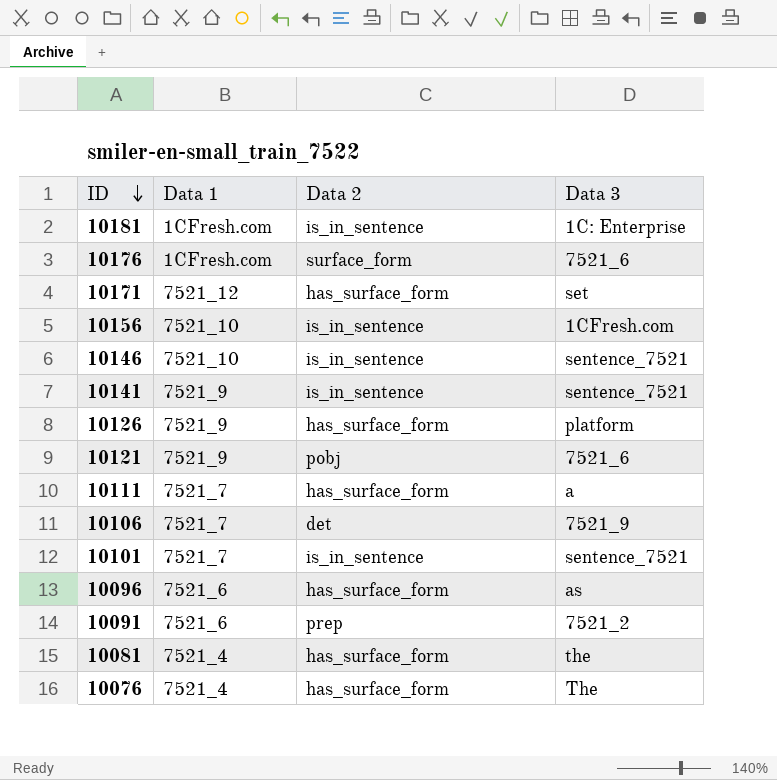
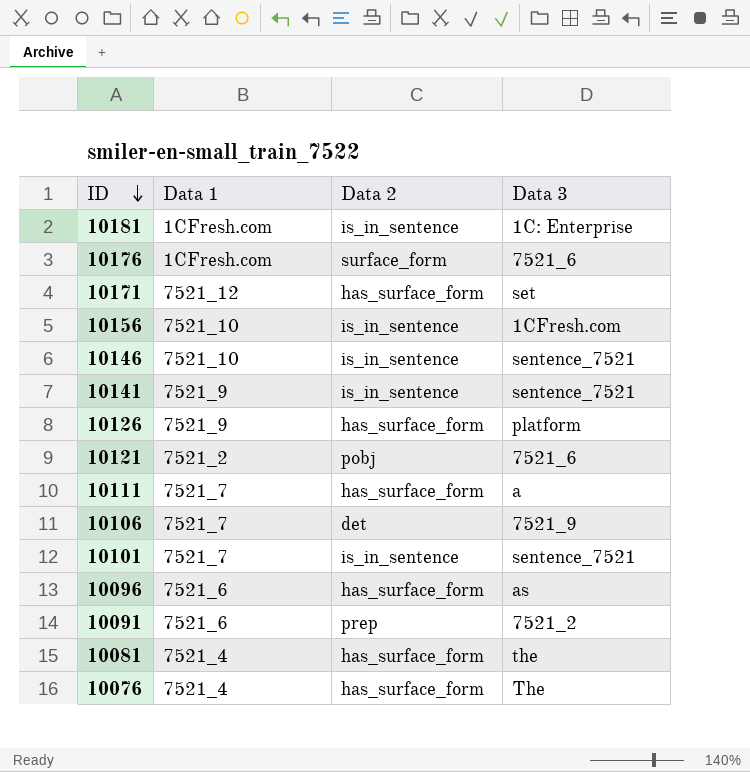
10121 | Data 1: 7521_9 -> 7521_2

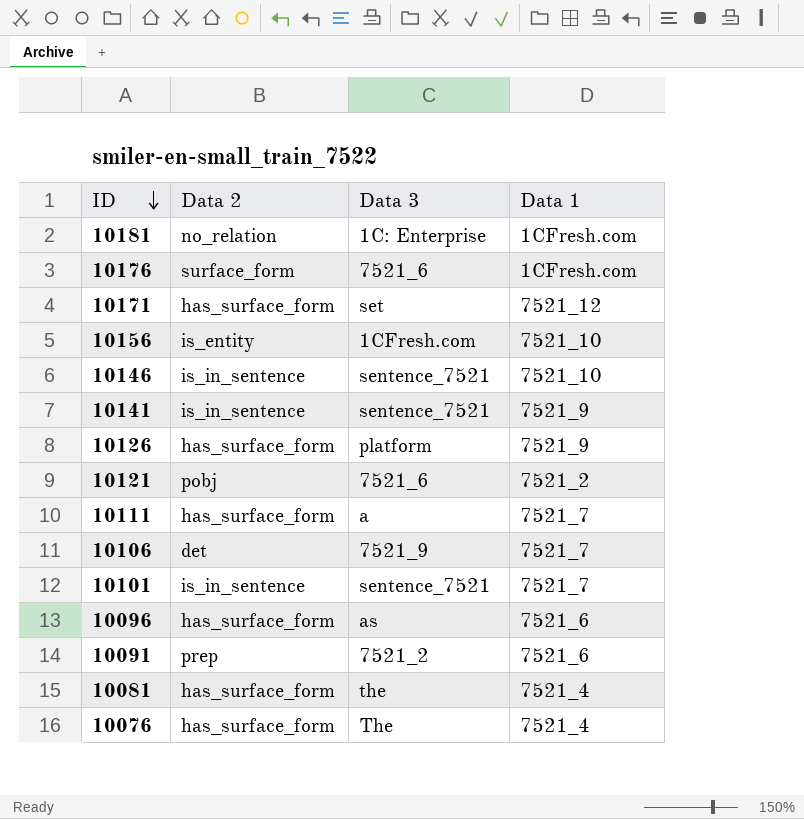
column Data 1 | position: 2 -> 4
10181 | Data 2: is_in_sentence -> no_relation
10156 | Data 2: is_in_sentence -> is_entity

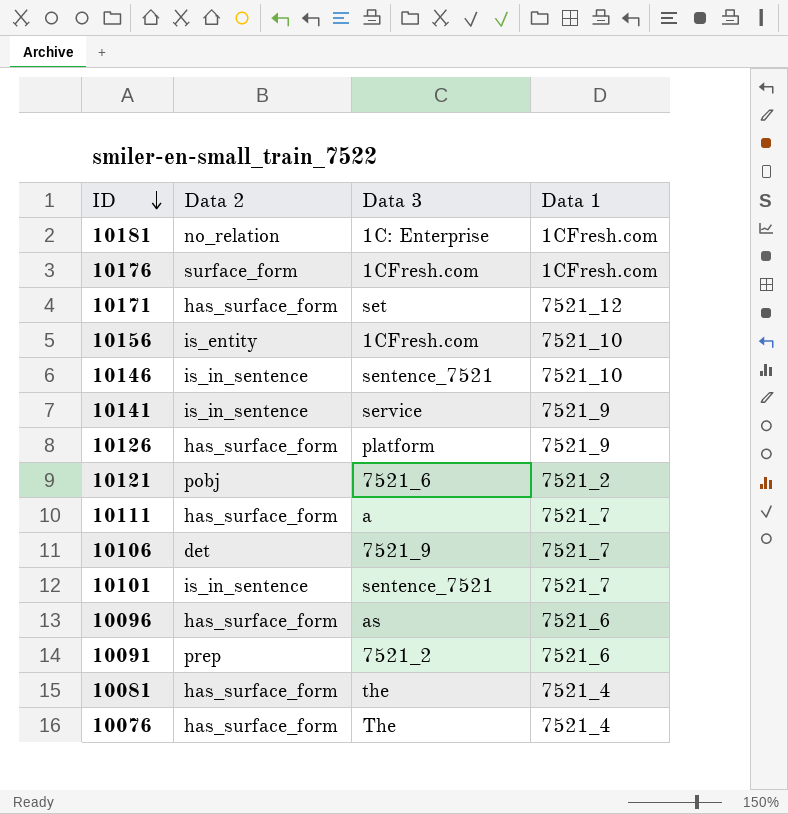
10176 | Data 3: 7521_6 -> 1CFresh.com
10141 | Data 3: sentence_7521 -> service

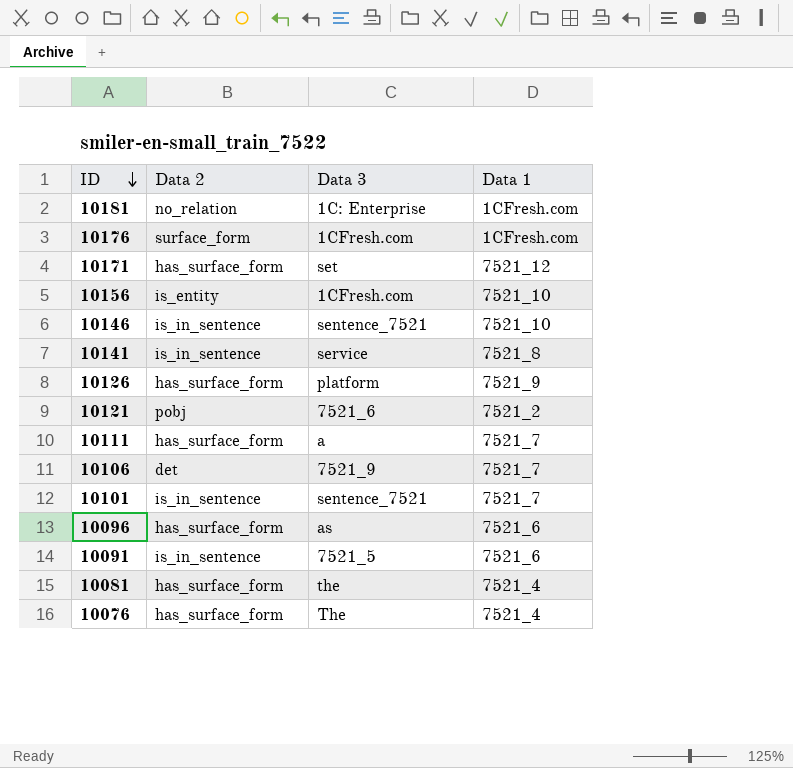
10141 | Data 1: 7521_9 -> 7521_8
10091 | Data 2: prep -> is_in_sentence
10091 | Data 3: 7521_2 -> 7521_5

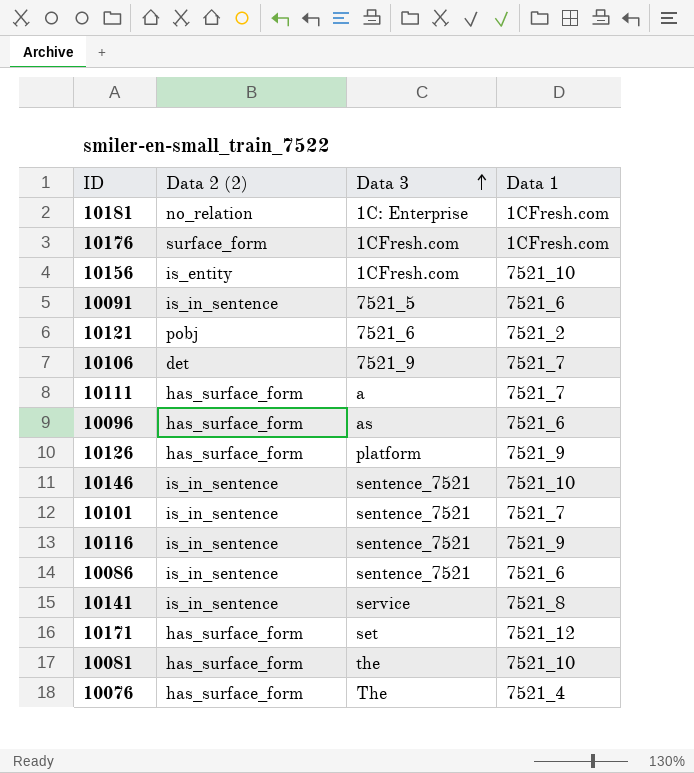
row order: ID descending -> Data 3 ascending
column name: Data 2 -> Data 2 (2)
row 10116: none -> is_in_sentence | sentence_7521 | 7521_9
row 10086: none -> is_in_sentence | sentence_7521 | 7521_6
10081 | Data 1: 7521_4 -> 7521_10

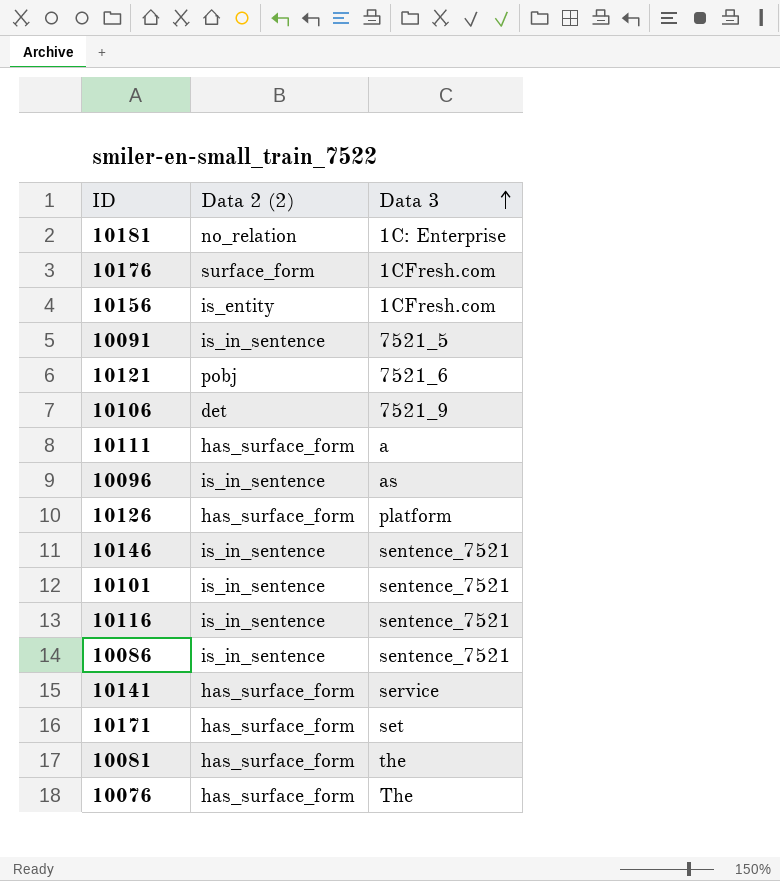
column Data 1 | position: 4 -> none
10096 | Data 2 (2): has_surface_form -> is_in_sentence
10141 | Data 2 (2): is_in_sentence -> has_surface_form

